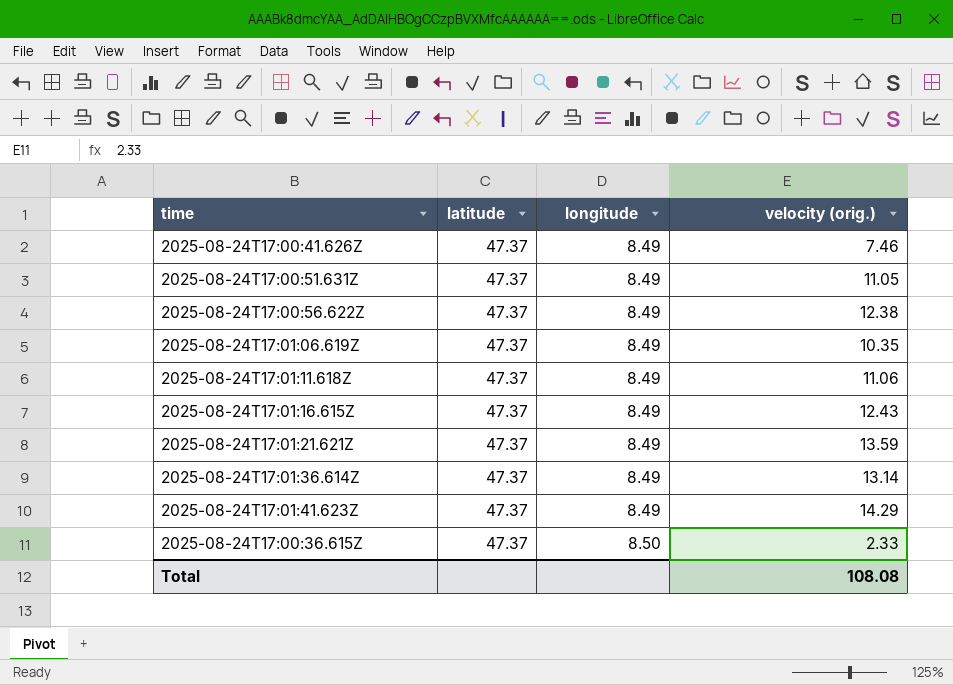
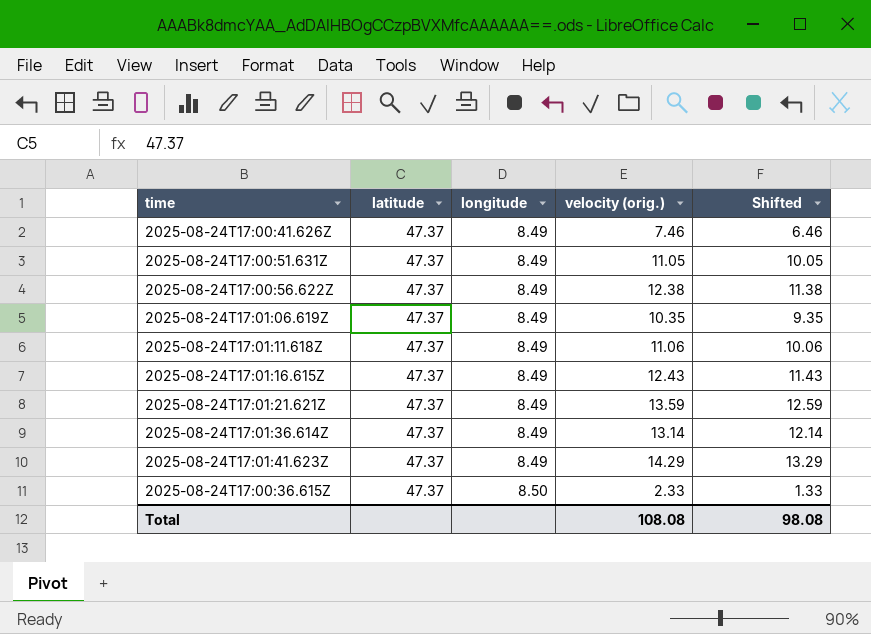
column Shifted | formula: none -> [velocity (orig.)] - 1

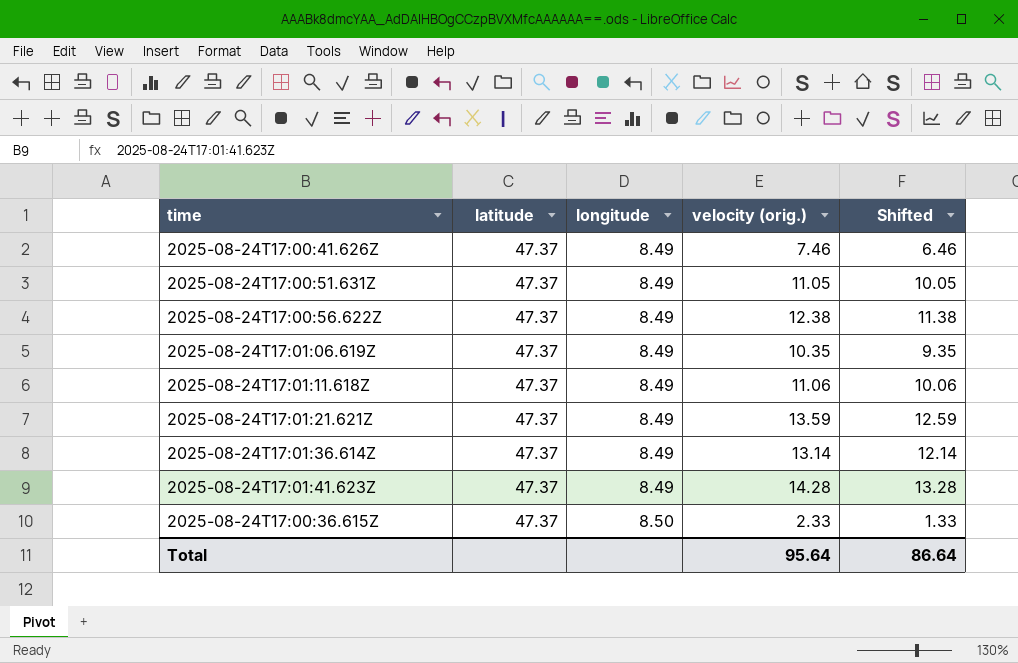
row 2025-08-24T17:01:16.615Z: 47.37 | 8.49 | 12.43 | 11.43 -> none
2025-08-24T17:01:41.623Z | velocity (orig.): 14.29 -> 14.28
2025-08-24T17:01:41.623Z | Shifted: 13.29 -> 13.28
Total | velocity (orig.): 108.08 -> 95.64
Total | Shifted: 98.08 -> 86.64

